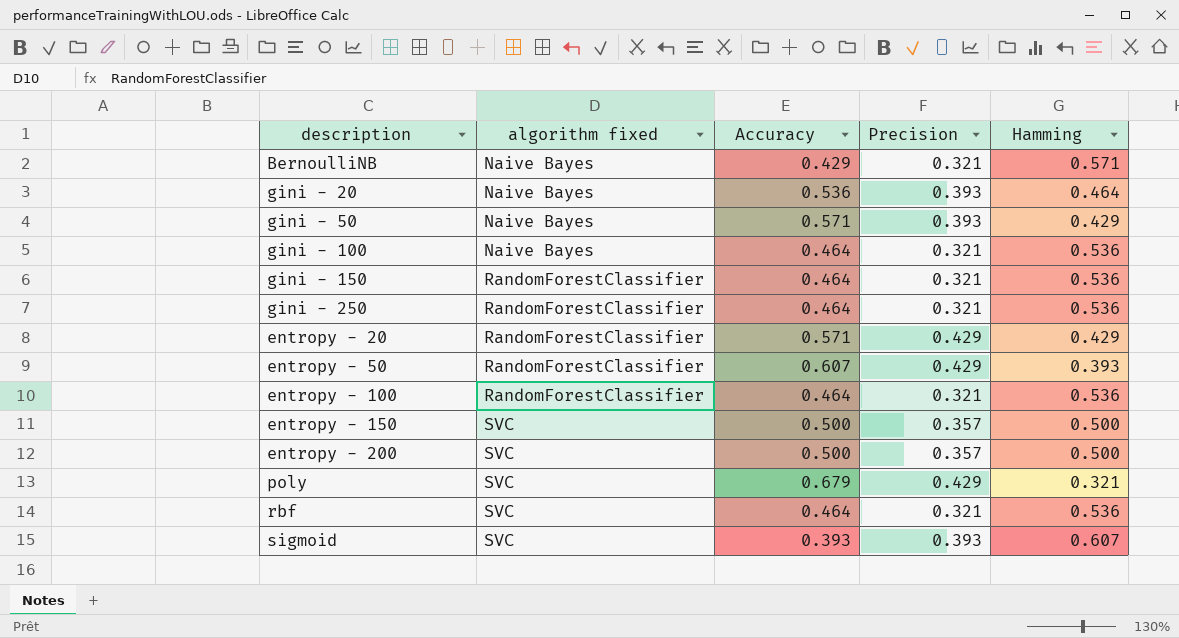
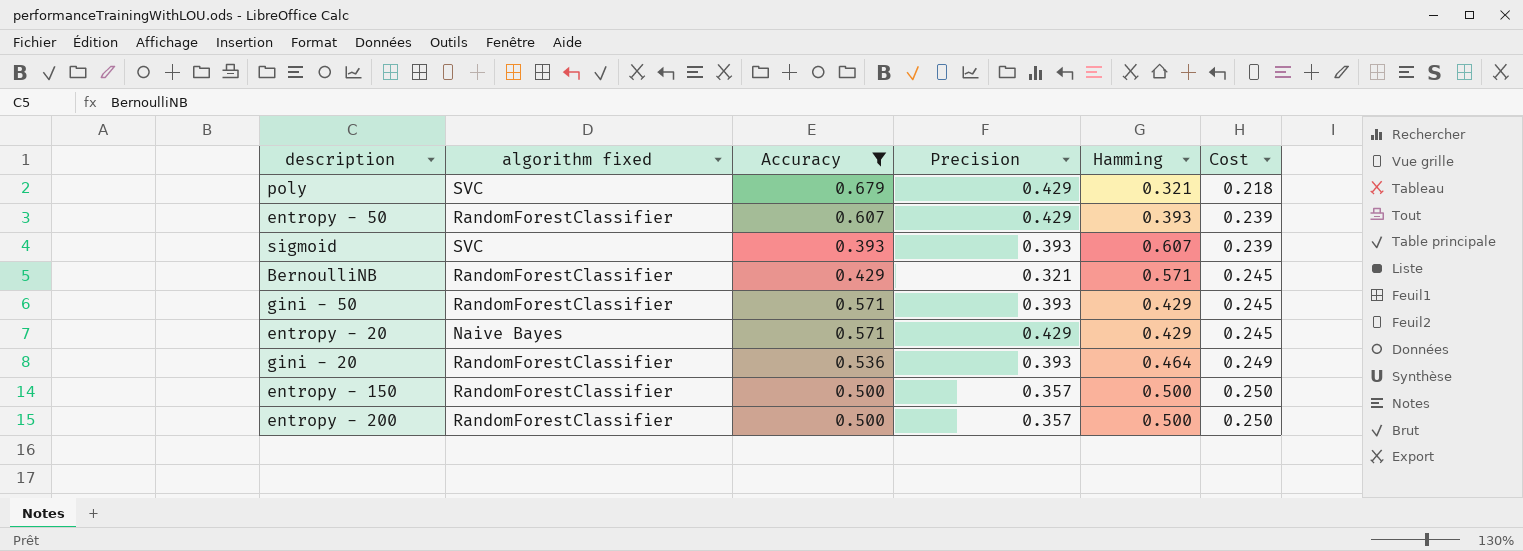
filter: none -> Accuracy != 0.464
row order: algorithm fixed ascending -> Cost ascending
column Cost | formula: none -> [Accuracy] * [Hamming]
BernoulliNB | algorithm fixed: Naive Bayes -> RandomForestClassifier
gini - 50 | algorithm fixed: Naive Bayes -> RandomForestClassifier
entropy - 20 | algorithm fixed: RandomForestClassifier -> Naive Bayes
gini - 20 | algorithm fixed: Naive Bayes -> RandomForestClassifier
entropy - 150 | algorithm fixed: SVC -> RandomForestClassifier
entropy - 200 | algorithm fixed: SVC -> RandomForestClassifier

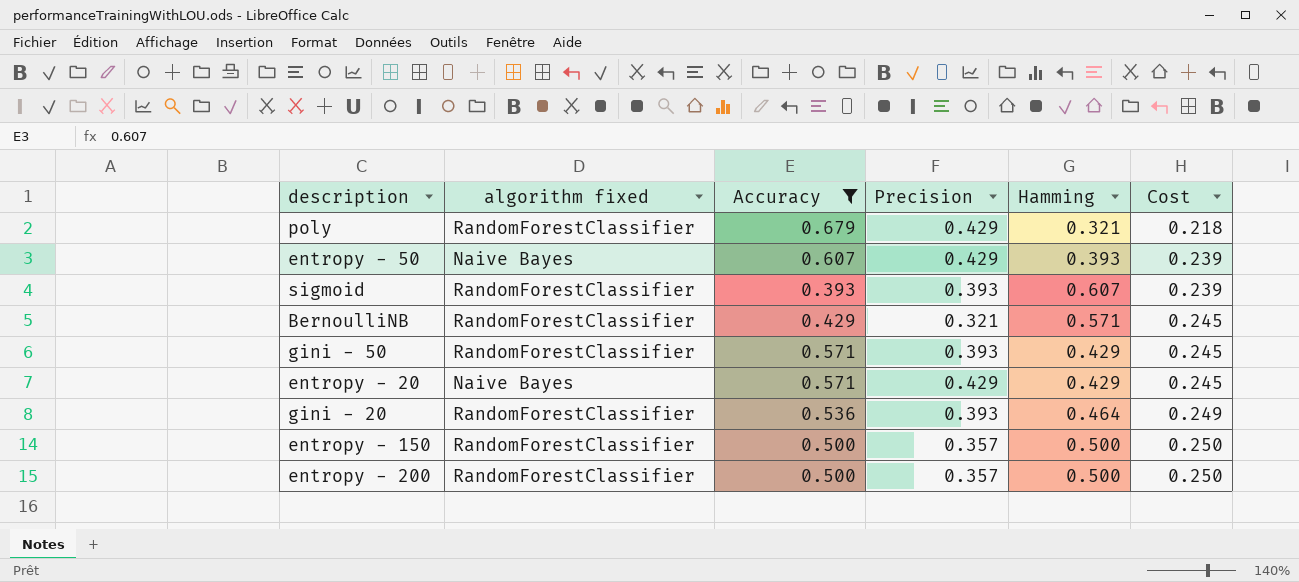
poly | algorithm fixed: SVC -> RandomForestClassifier
entropy - 50 | algorithm fixed: RandomForestClassifier -> Naive Bayes
sigmoid | algorithm fixed: SVC -> RandomForestClassifier

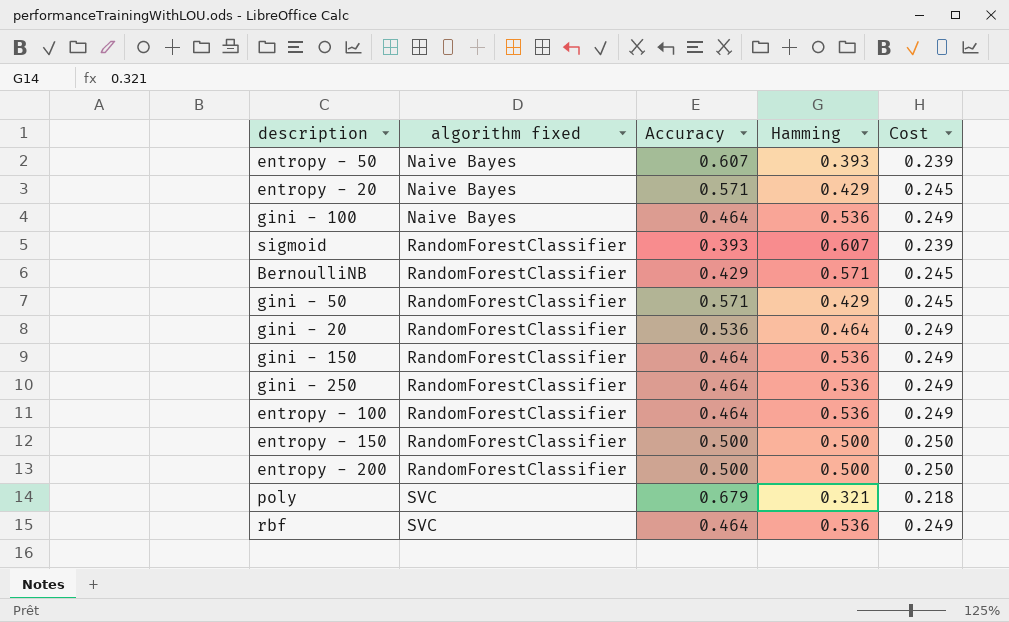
filter: Accuracy != 0.464 -> none
row order: Cost ascending -> algorithm fixed ascending
column Precision | position: 4 -> none
poly | algorithm fixed: RandomForestClassifier -> SVC

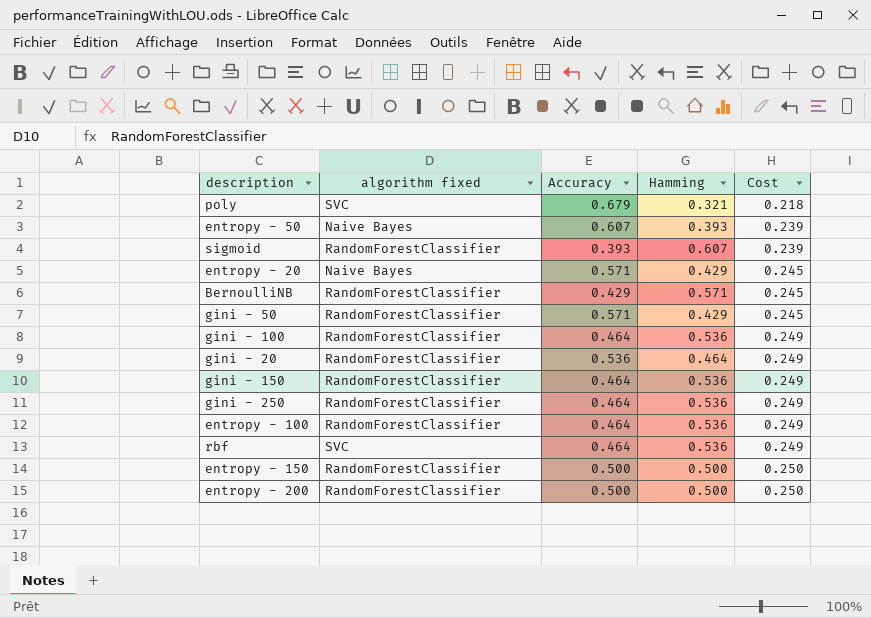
row order: algorithm fixed ascending -> Cost ascending
gini - 100 | algorithm fixed: Naive Bayes -> RandomForestClassifier

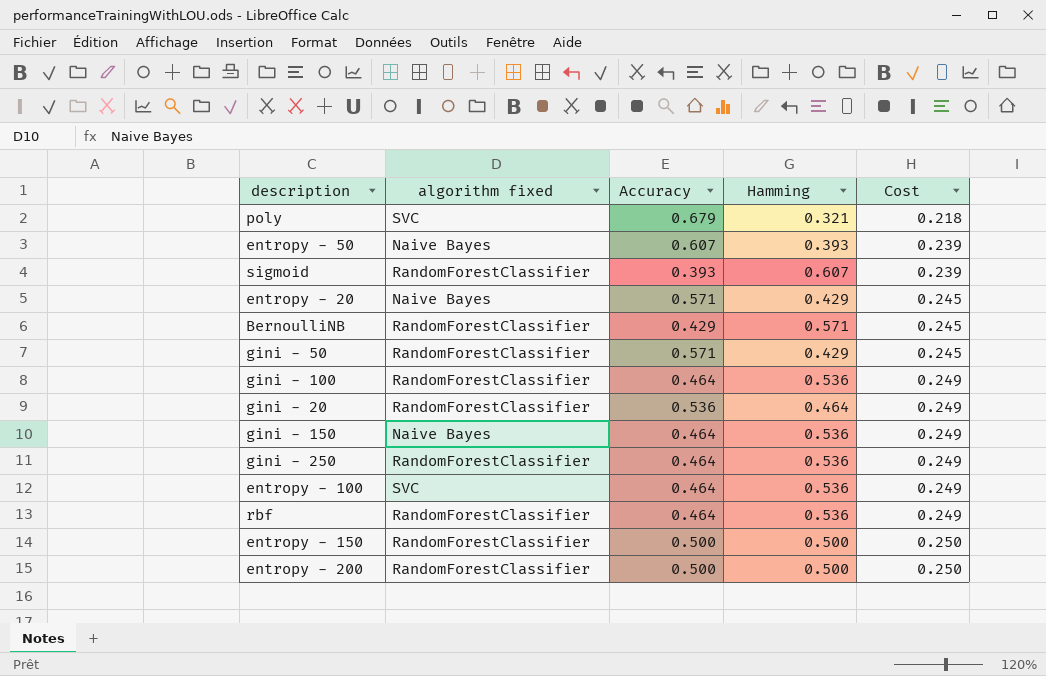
gini - 150 | algorithm fixed: RandomForestClassifier -> Naive Bayes
entropy - 100 | algorithm fixed: RandomForestClassifier -> SVC
rbf | algorithm fixed: SVC -> RandomForestClassifier

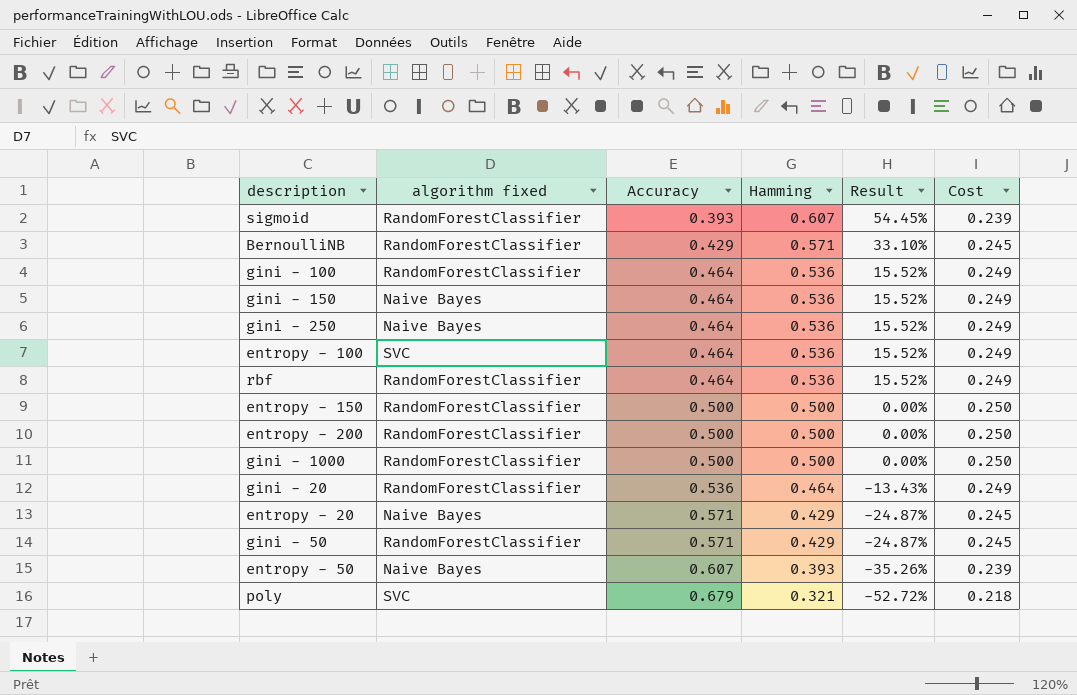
row order: Cost ascending -> Accuracy ascending
column Result | formula: none -> ([Hamming] - [Accuracy]) / [Accuracy]
gini - 250 | algorithm fixed: RandomForestClassifier -> Naive Bayes
row gini - 1000: none -> RandomForestClassifier | 0.500 | 0.500 | 0.00% | 0.250

